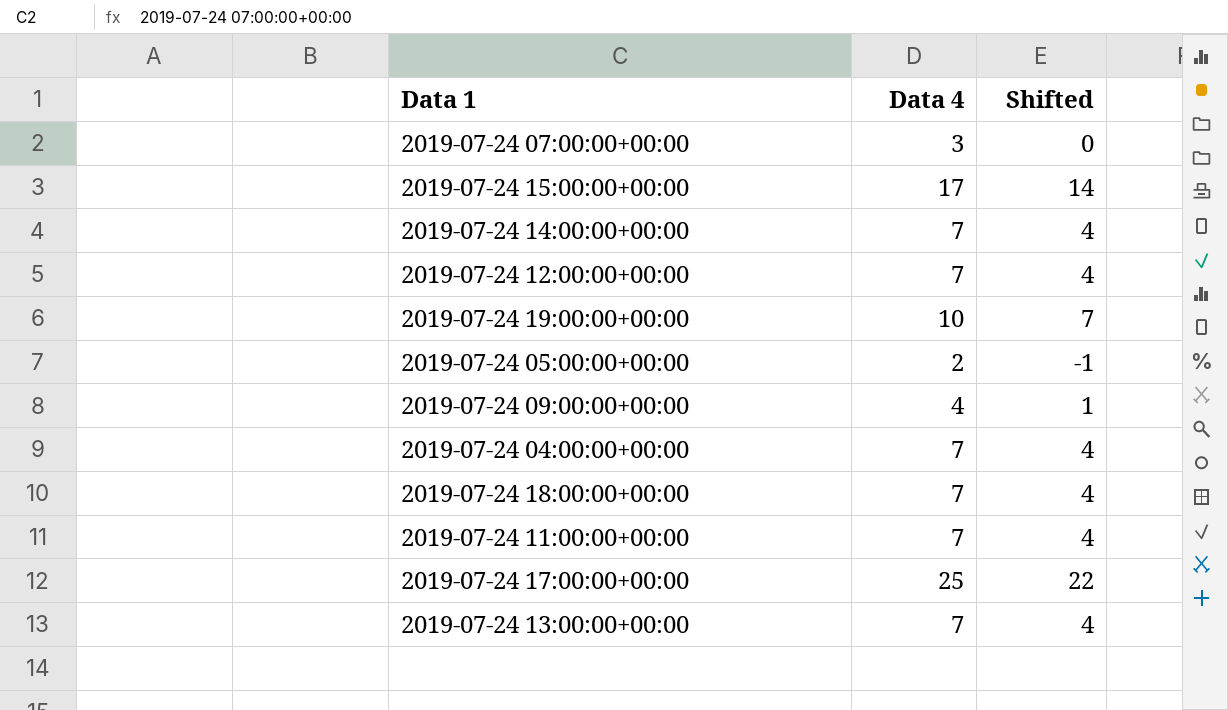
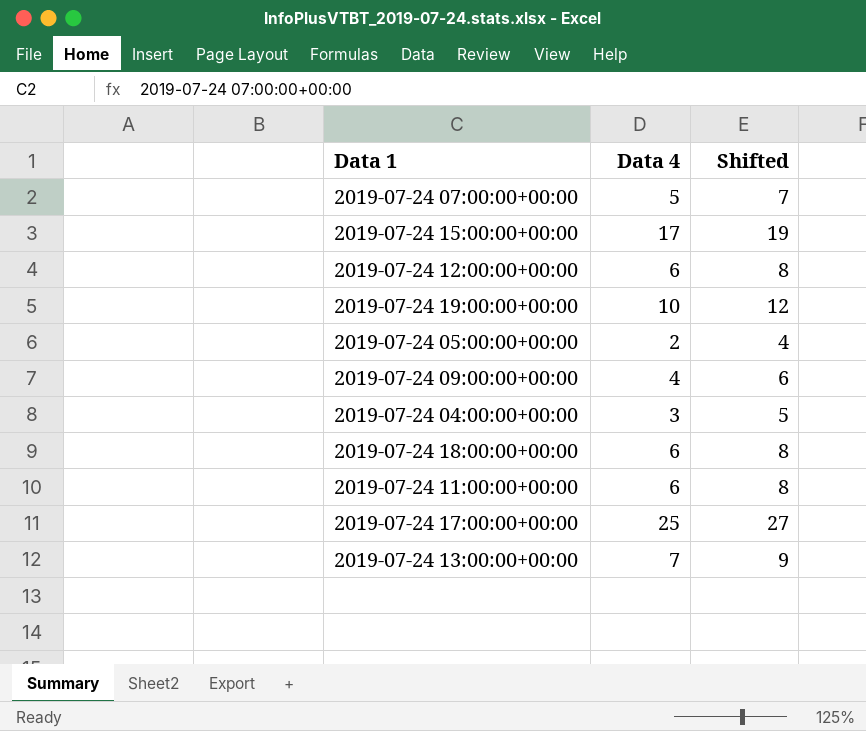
column Shifted | formula: [Data 4] - 3 -> [Data 4] + 2
row 2019-07-24 14:00:00+00:00: 7 | 4 -> none
2019-07-24 07:00:00+00:00 | Data 4: 3 -> 5
2019-07-24 12:00:00+00:00 | Data 4: 7 -> 6
2019-07-24 04:00:00+00:00 | Data 4: 7 -> 3
2019-07-24 18:00:00+00:00 | Data 4: 7 -> 6
2019-07-24 11:00:00+00:00 | Data 4: 7 -> 6

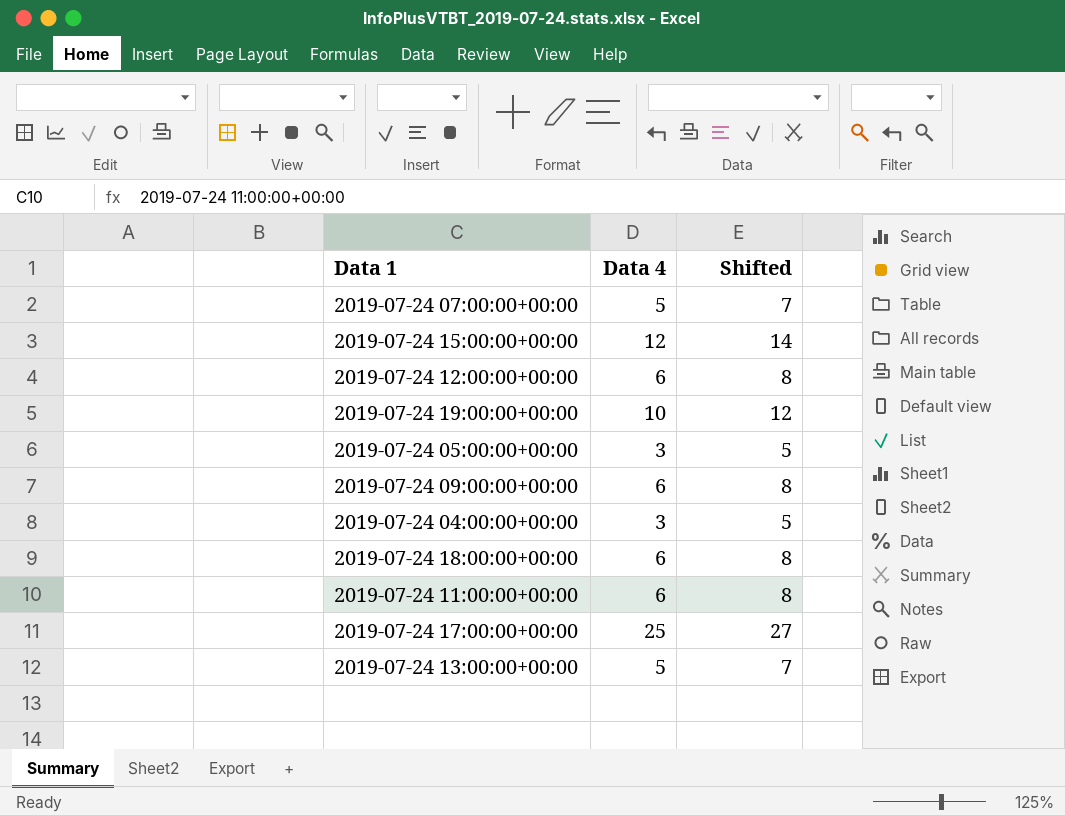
2019-07-24 15:00:00+00:00 | Data 4: 17 -> 12
2019-07-24 15:00:00+00:00 | Shifted: 19 -> 14
2019-07-24 05:00:00+00:00 | Data 4: 2 -> 3
2019-07-24 05:00:00+00:00 | Shifted: 4 -> 5
2019-07-24 09:00:00+00:00 | Data 4: 4 -> 6
2019-07-24 09:00:00+00:00 | Shifted: 6 -> 8
2019-07-24 13:00:00+00:00 | Data 4: 7 -> 5
2019-07-24 13:00:00+00:00 | Shifted: 9 -> 7

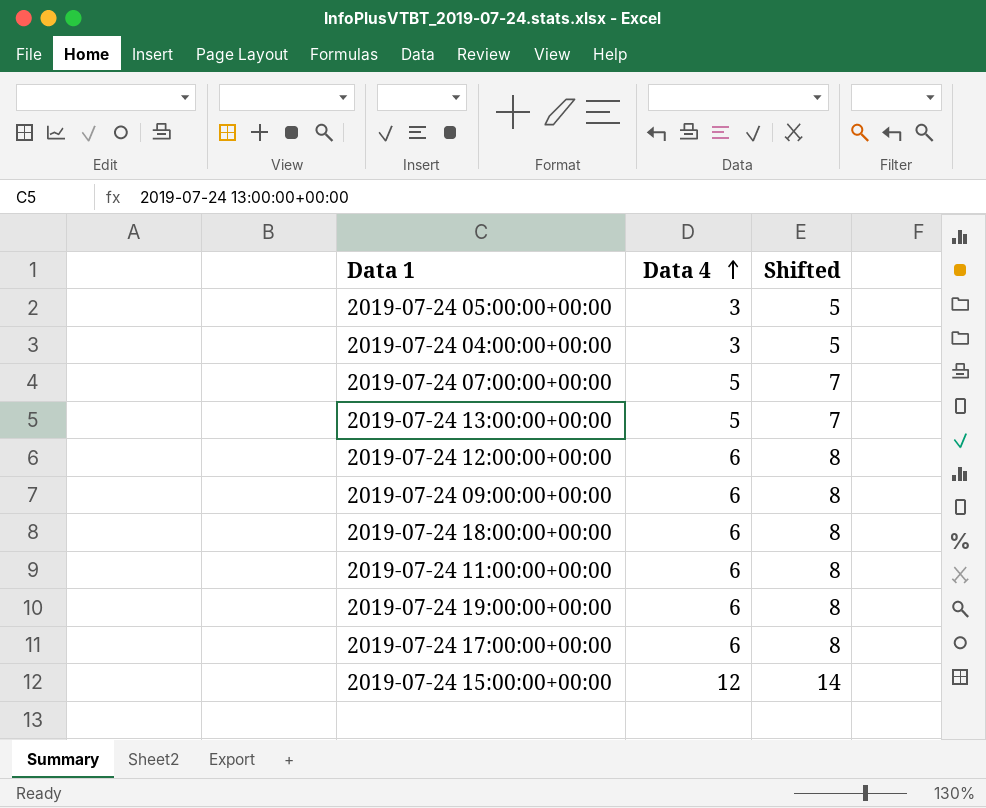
row order: none -> Data 4 ascending
2019-07-24 19:00:00+00:00 | Data 4: 10 -> 6
2019-07-24 19:00:00+00:00 | Shifted: 12 -> 8
2019-07-24 17:00:00+00:00 | Data 4: 25 -> 6
2019-07-24 17:00:00+00:00 | Shifted: 27 -> 8

